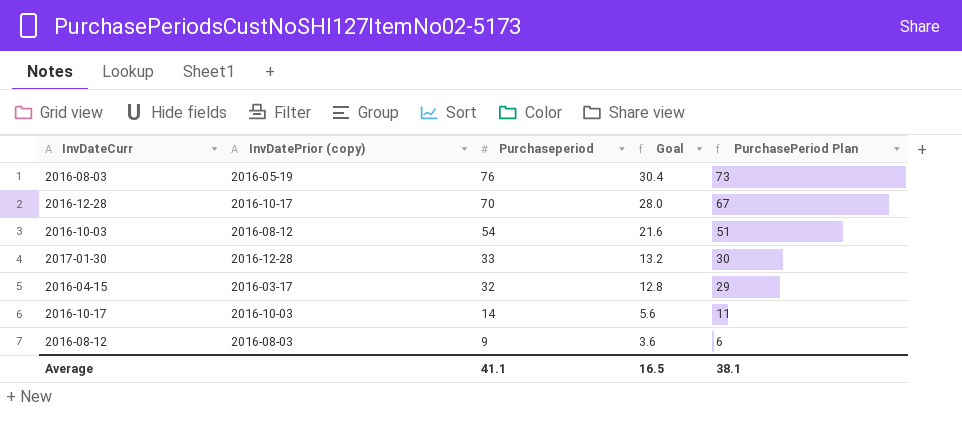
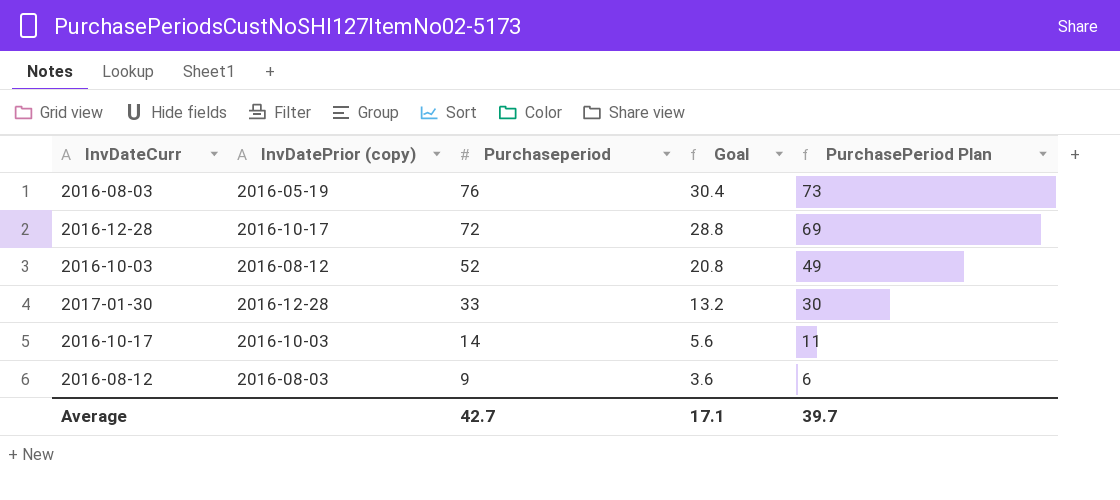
row 2016-04-15: 2016-03-17 | 32 | 12.8 | 29 -> none
2016-12-28 | Purchaseperiod: 70 -> 72
2016-12-28 | Goal: 28.0 -> 28.8
2016-12-28 | PurchasePeriod Plan: 67 -> 69
2016-10-03 | Purchaseperiod: 54 -> 52
2016-10-03 | Goal: 21.6 -> 20.8
2016-10-03 | PurchasePeriod Plan: 51 -> 49
Average | Purchaseperiod: 41.1 -> 42.7
Average | Goal: 16.5 -> 17.1
Average | PurchasePeriod Plan: 38.1 -> 39.7

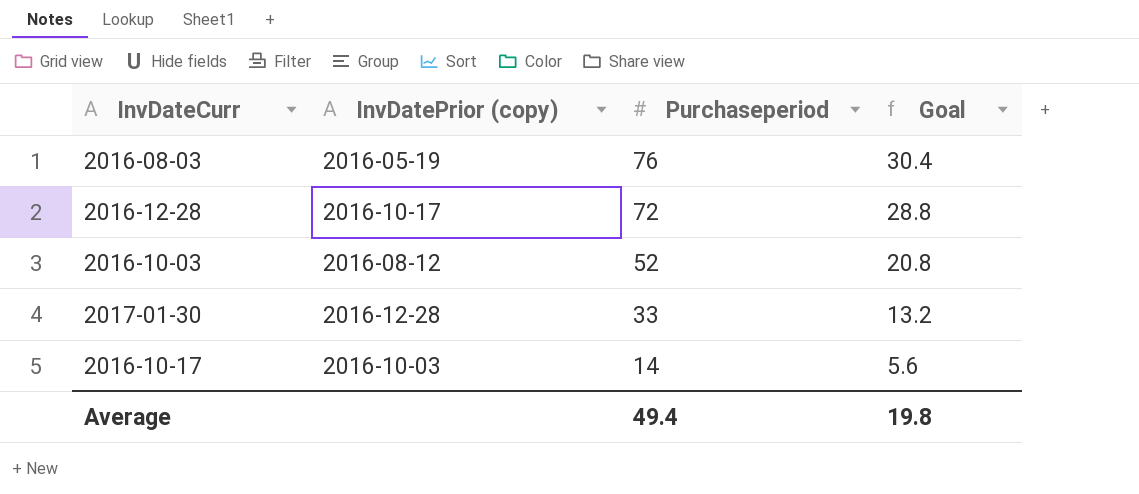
column PurchasePeriod Plan | formula: [Purchaseperiod] - 3 -> none
row 2016-08-12: 2016-08-03 | 9 | 3.6 | 6 -> none
Average | Purchaseperiod: 42.7 -> 49.4
Average | Goal: 17.1 -> 19.8

